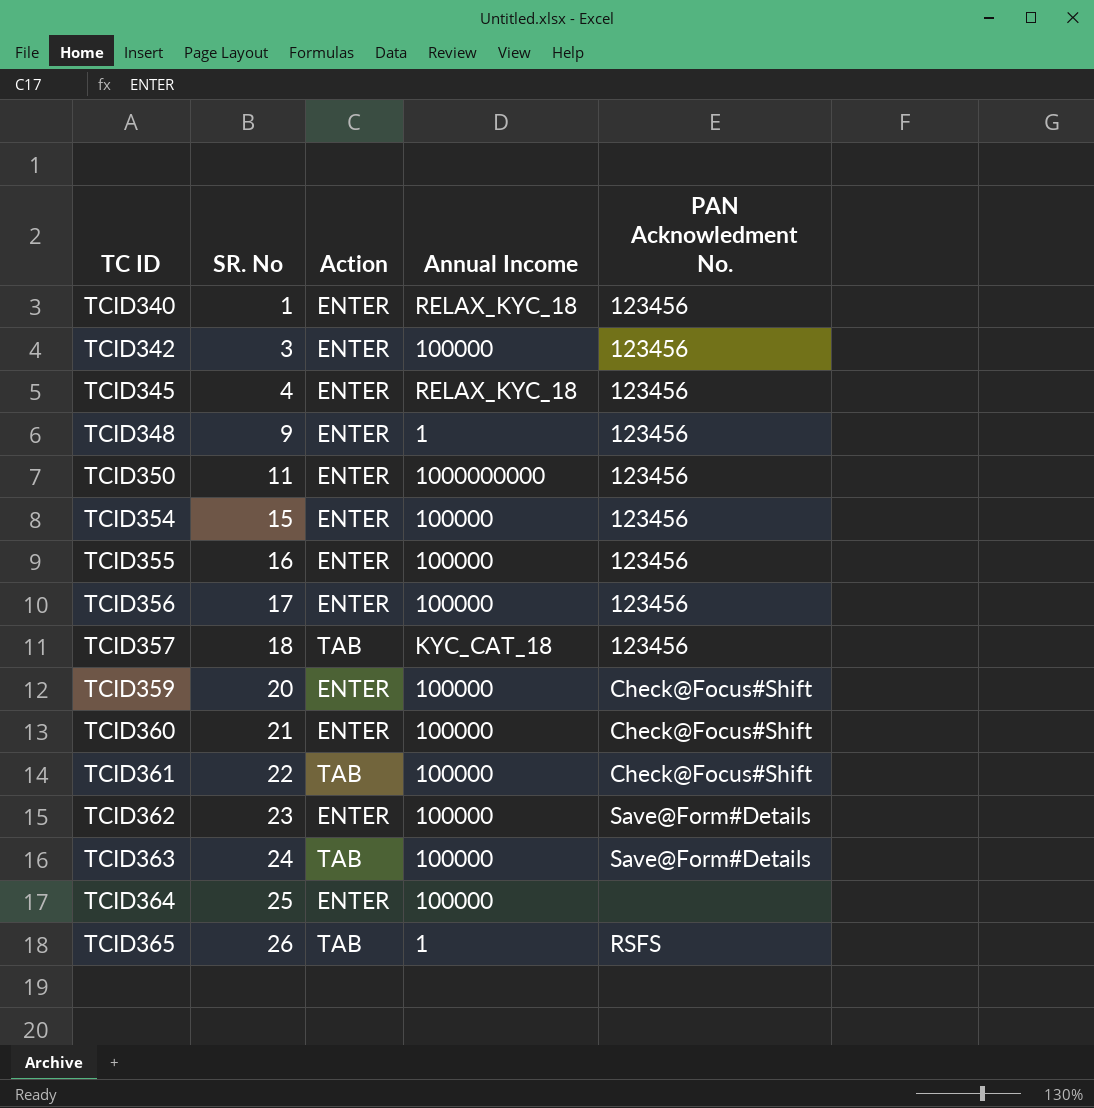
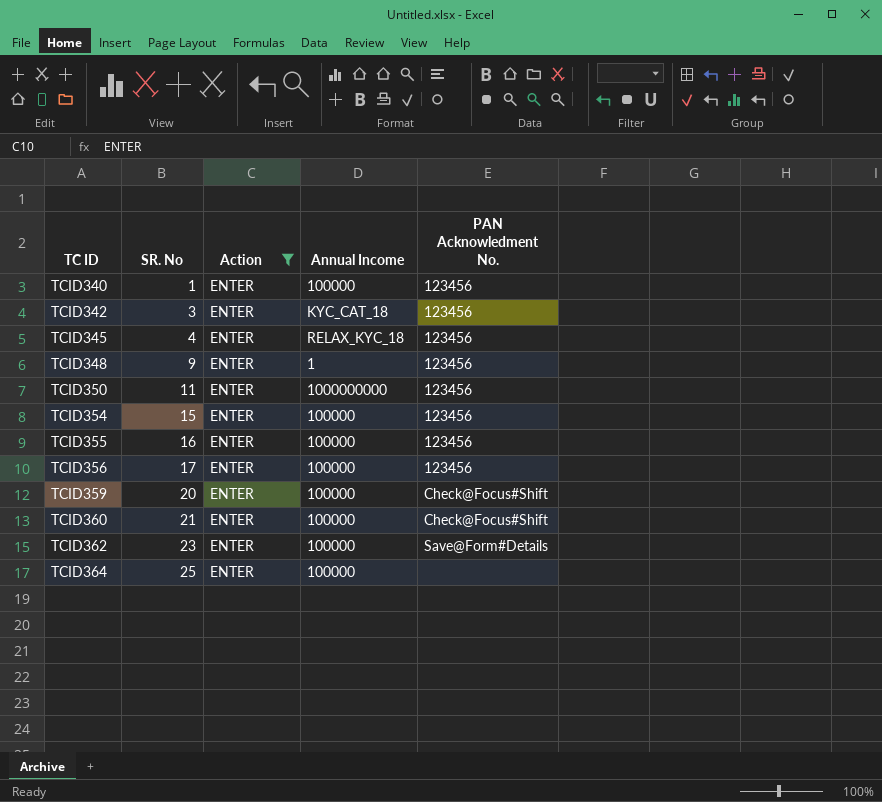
filter: none -> Action = ENTER
TCID340 | Annual Income: RELAX_KYC_18 -> 100000
TCID342 | Annual Income: 100000 -> KYC_CAT_18

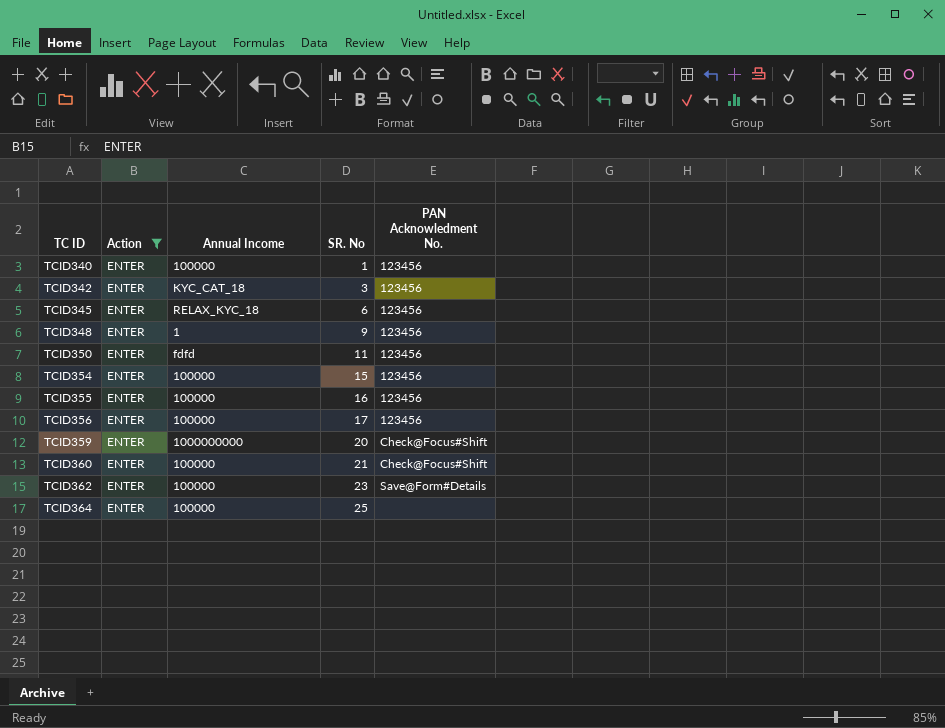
column SR. No | position: 2 -> 4
TCID345 | SR. No: 4 -> 6
TCID350 | Annual Income: 1000000000 -> fdfd
TCID359 | Annual Income: 100000 -> 1000000000

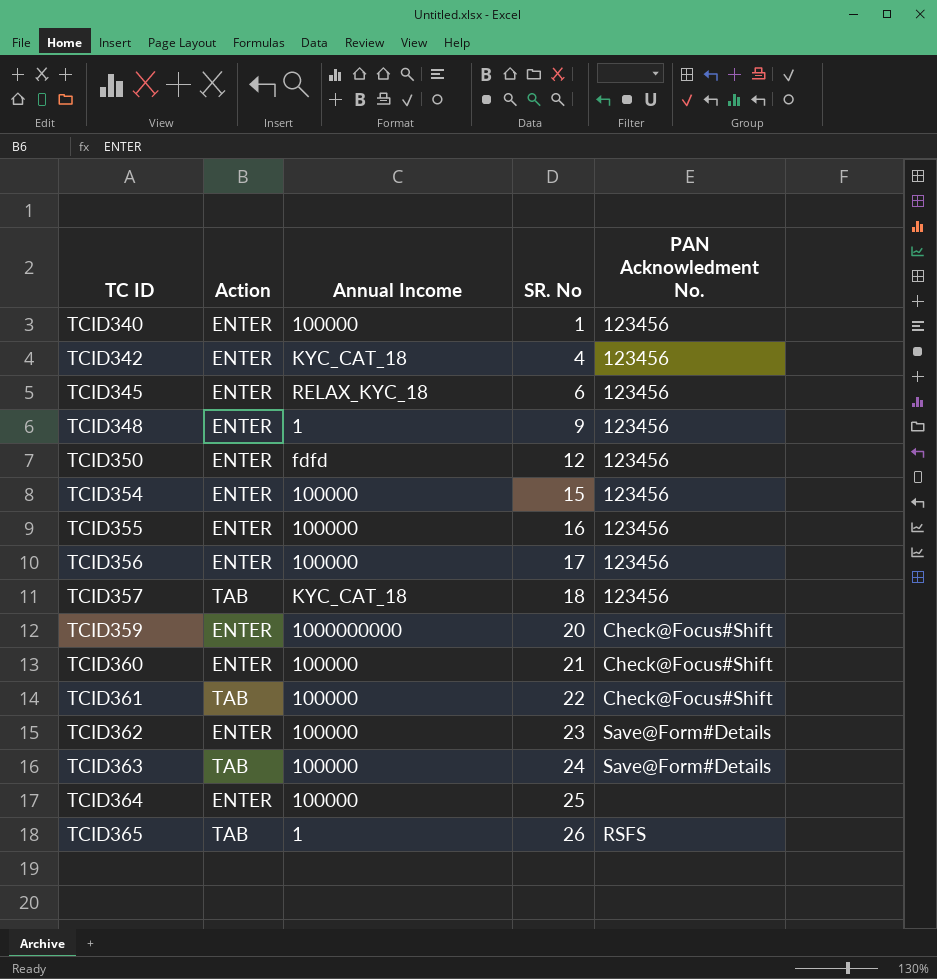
filter: Action = ENTER -> none
TCID342 | SR. No: 3 -> 4
TCID350 | SR. No: 11 -> 12

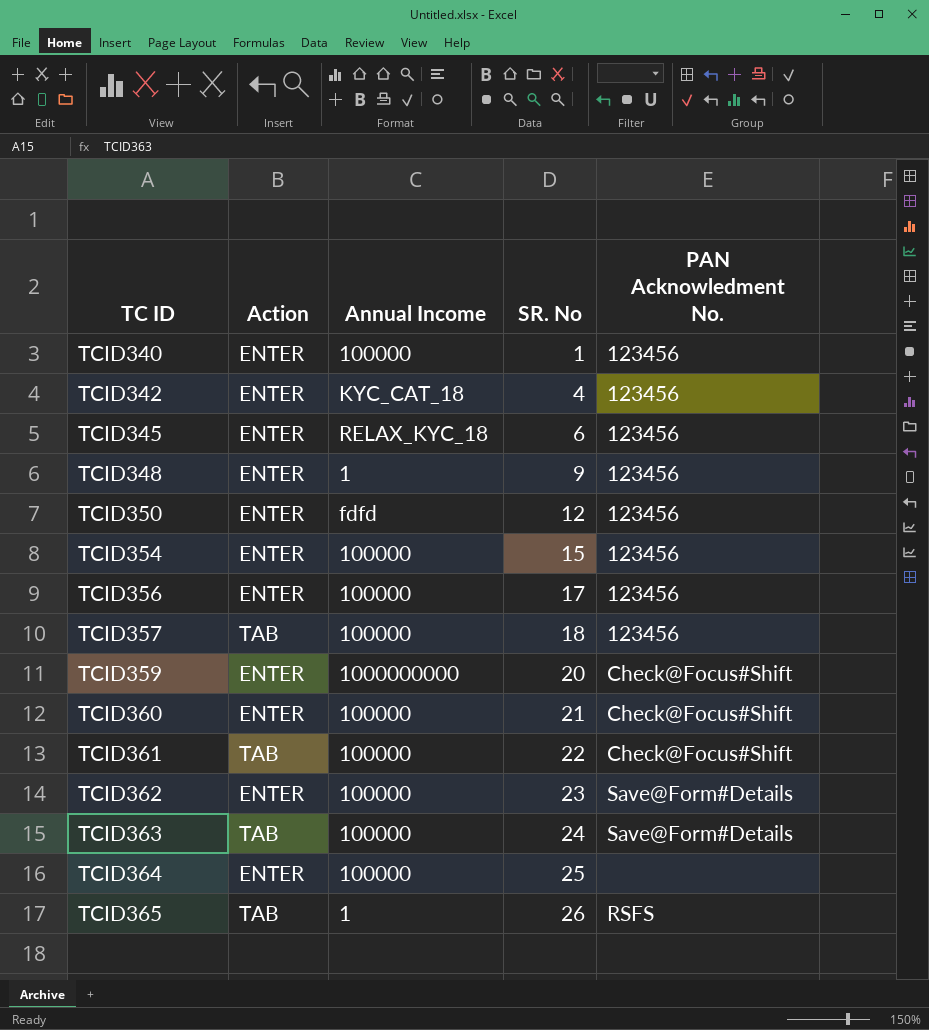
row TCID355: ENTER | 100000 | 16 | 123456 -> none
TCID357 | Annual Income: KYC_CAT_18 -> 100000

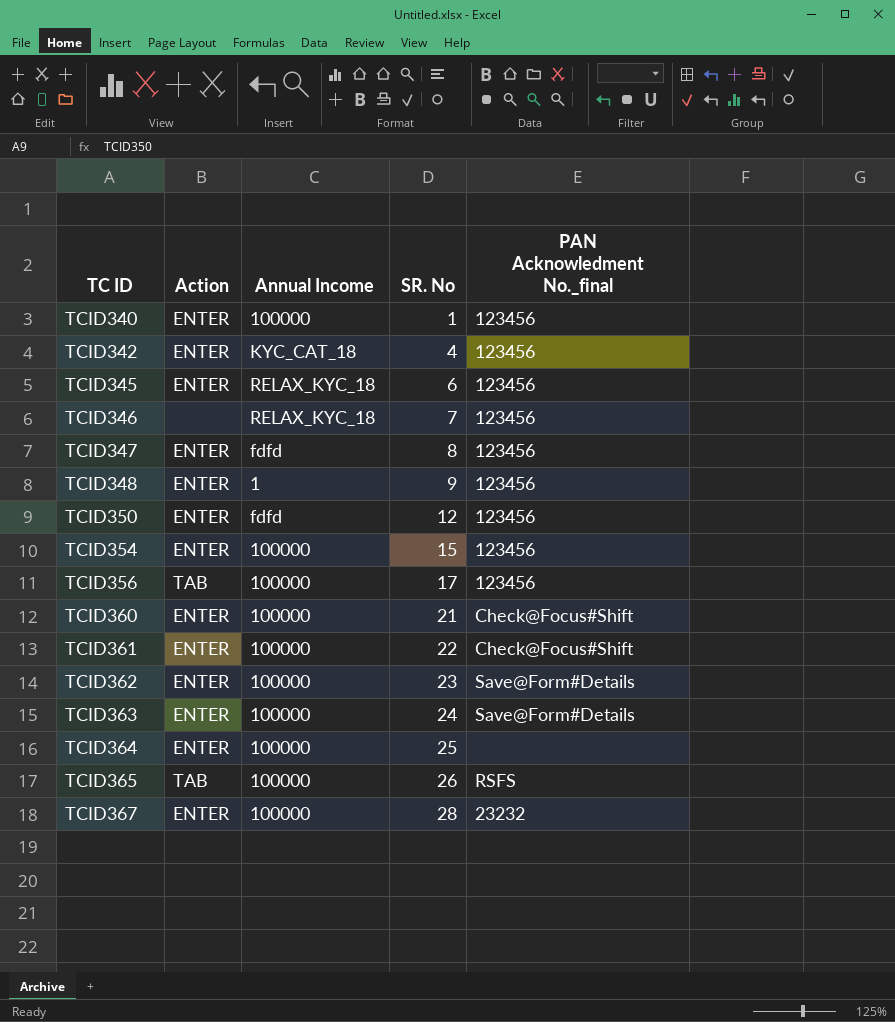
column name: PAN Acknowledment No. -> PAN Acknowledment No._final
row TCID357: TAB | 100000 | 18 | 123456 -> none
row TCID359: ENTER | 1000000000 | 20 | Check@Focus#Shift -> none
row TCID346: none -> none | RELAX_KYC_18 | 7 | 123456
row TCID347: none -> ENTER | fdfd | 8 | 123456
TCID356 | Action: ENTER -> TAB
TCID361 | Action: TAB -> ENTER
TCID363 | Action: TAB -> ENTER
TCID365 | Annual Income: 1 -> 100000
row TCID367: none -> ENTER | 100000 | 28 | 23232

